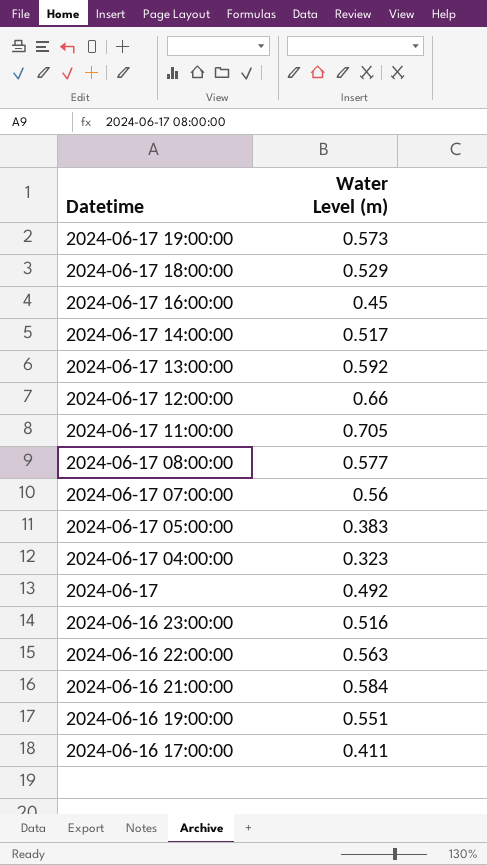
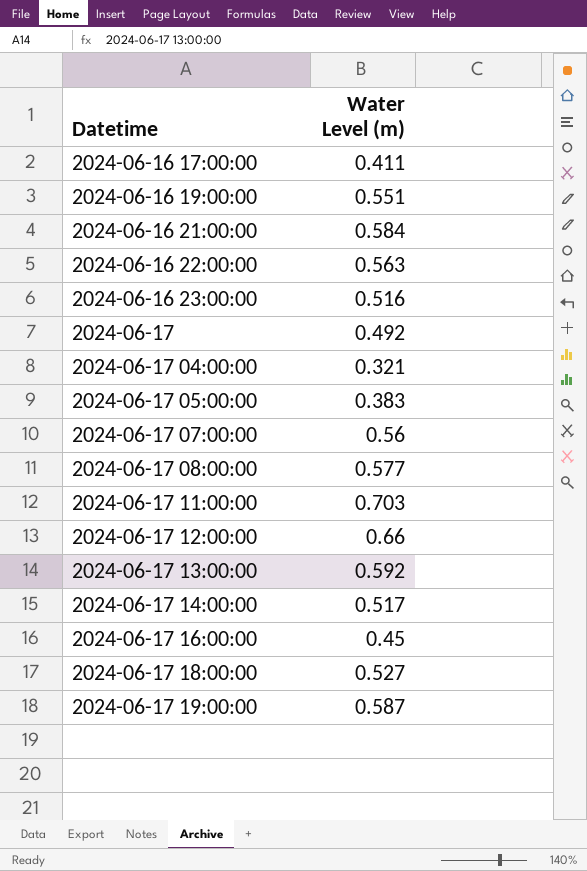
row order: Datetime descending -> Datetime ascending
2024-06-17 04:00:00 | Water Level (m): 0.323 -> 0.321
2024-06-17 11:00:00 | Water Level (m): 0.705 -> 0.703
2024-06-17 18:00:00 | Water Level (m): 0.529 -> 0.527
2024-06-17 19:00:00 | Water Level (m): 0.573 -> 0.587

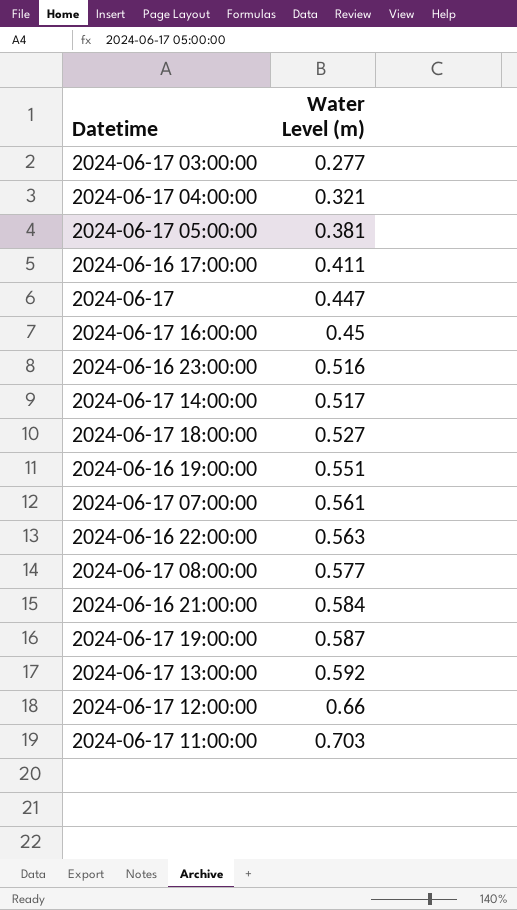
row order: Datetime ascending -> Water Level (m) ascending
row 2024-06-17 03:00:00: none -> 0.277
2024-06-17 05:00:00 | Water Level (m): 0.383 -> 0.381
2024-06-17 | Water Level (m): 0.492 -> 0.447
2024-06-17 07:00:00 | Water Level (m): 0.56 -> 0.561

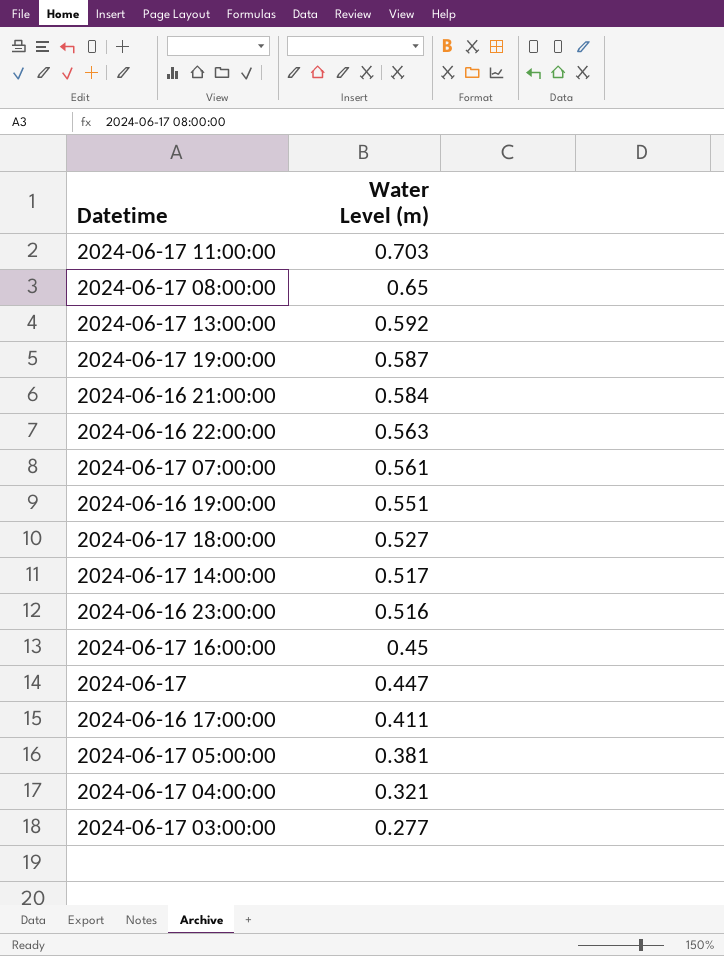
row order: Water Level (m) ascending -> Water Level (m) descending
row 2024-06-17 12:00:00: 0.66 -> none
2024-06-17 08:00:00 | Water Level (m): 0.577 -> 0.65

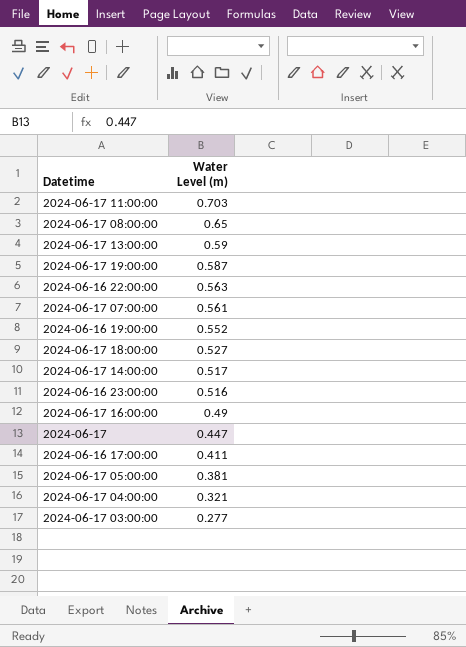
row 2024-06-16 21:00:00: 0.584 -> none
2024-06-17 13:00:00 | Water Level (m): 0.592 -> 0.59
2024-06-16 19:00:00 | Water Level (m): 0.551 -> 0.552
2024-06-17 16:00:00 | Water Level (m): 0.45 -> 0.49

